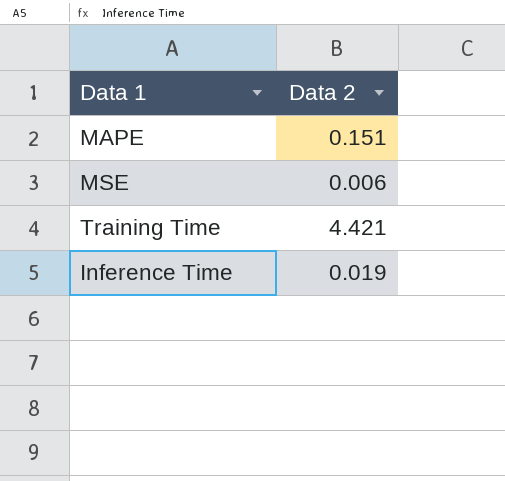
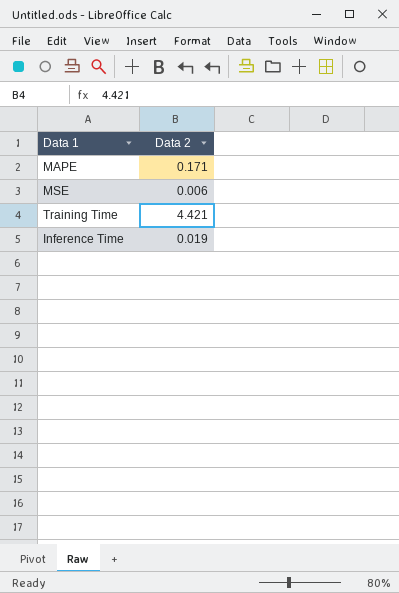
MAPE | Data 2: 0.151 -> 0.171

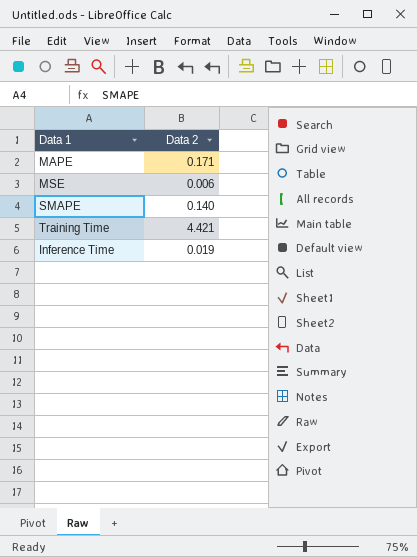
row SMAPE: none -> 0.140

